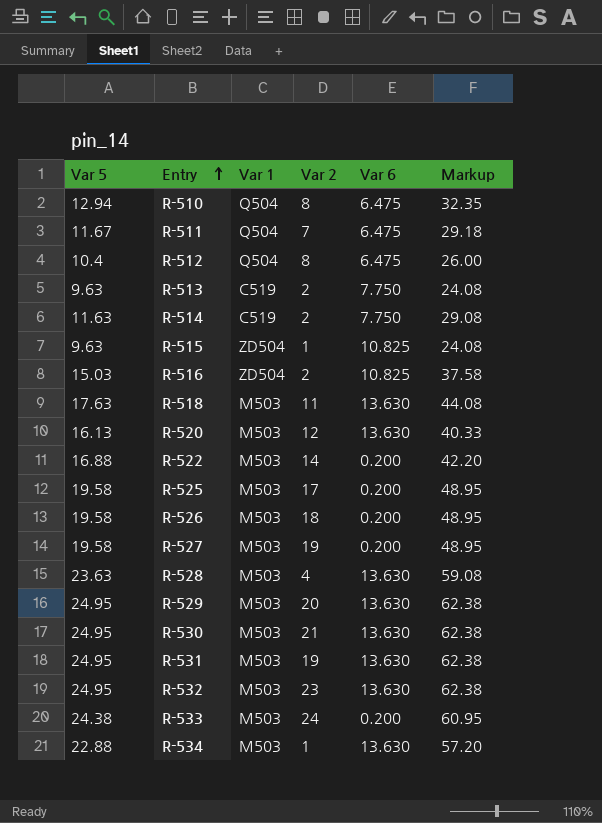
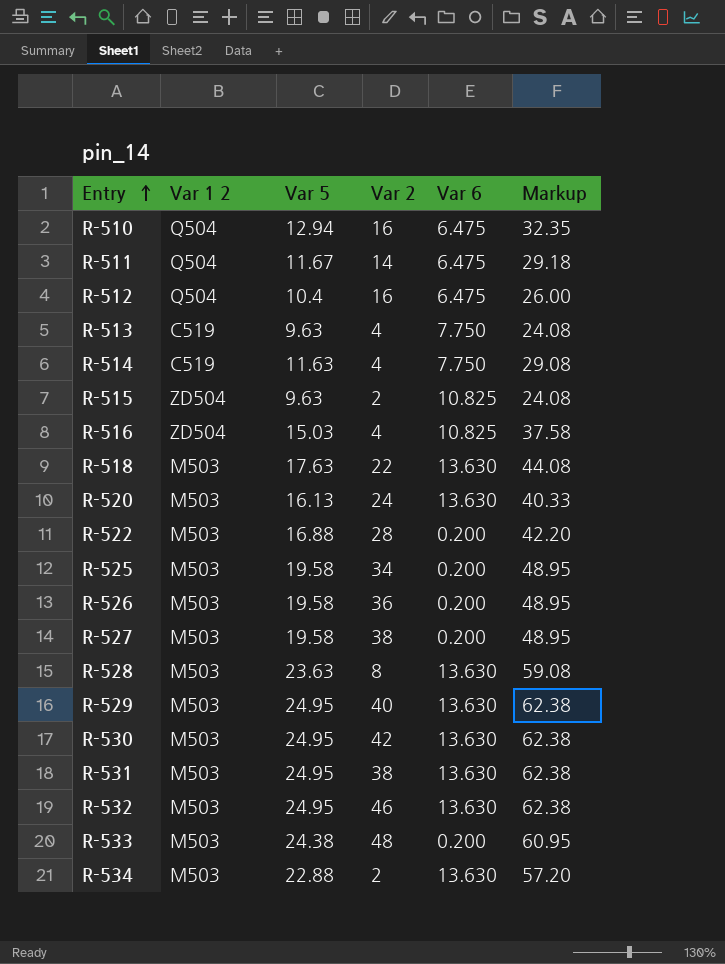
column name: Var 1 -> Var 1 2
column Var 5 | position: 1 -> 3
R-510 | Var 2: 8 -> 16
R-511 | Var 2: 7 -> 14
R-512 | Var 2: 8 -> 16
R-513 | Var 2: 2 -> 4
R-514 | Var 2: 2 -> 4
R-515 | Var 2: 1 -> 2
R-516 | Var 2: 2 -> 4
R-518 | Var 2: 11 -> 22
R-520 | Var 2: 12 -> 24
R-522 | Var 2: 14 -> 28
R-525 | Var 2: 17 -> 34
R-526 | Var 2: 18 -> 36
R-527 | Var 2: 19 -> 38
R-528 | Var 2: 4 -> 8
R-529 | Var 2: 20 -> 40
R-530 | Var 2: 21 -> 42
R-531 | Var 2: 19 -> 38
R-532 | Var 2: 23 -> 46
R-533 | Var 2: 24 -> 48
R-534 | Var 2: 1 -> 2

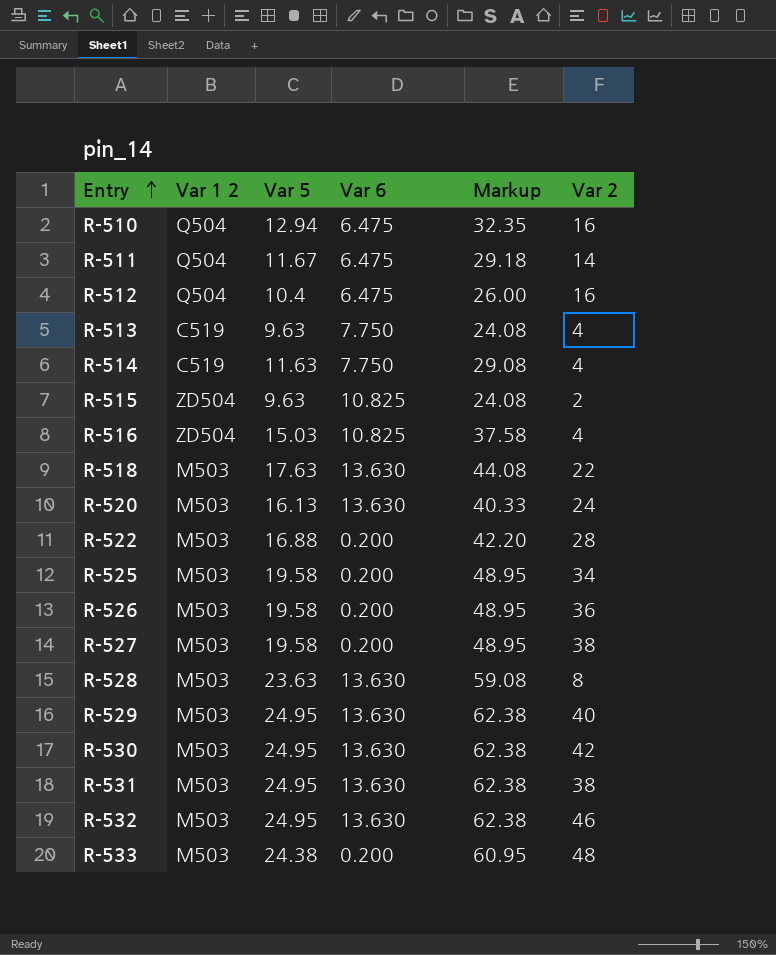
column Var 2 | position: 4 -> 6
row R-534: M503 | 22.88 | 2 | 13.630 | 57.20 -> none

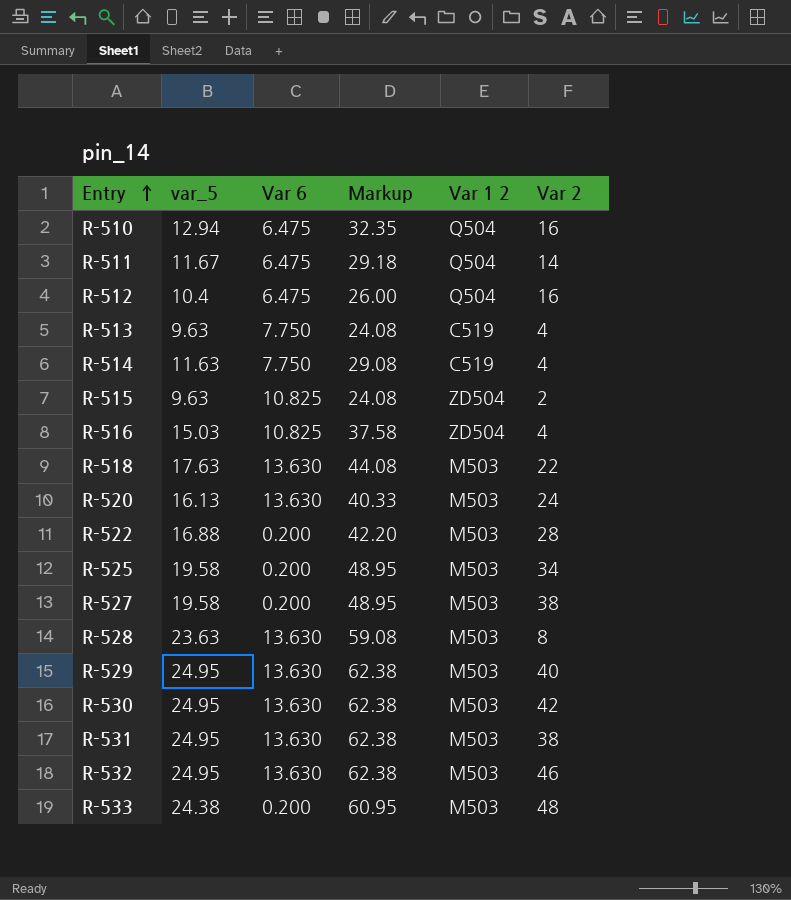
column name: Var 5 -> var_5
column Var 1 2 | position: 2 -> 5
row R-526: M503 | 19.58 | 0.200 | 48.95 | 36 -> none

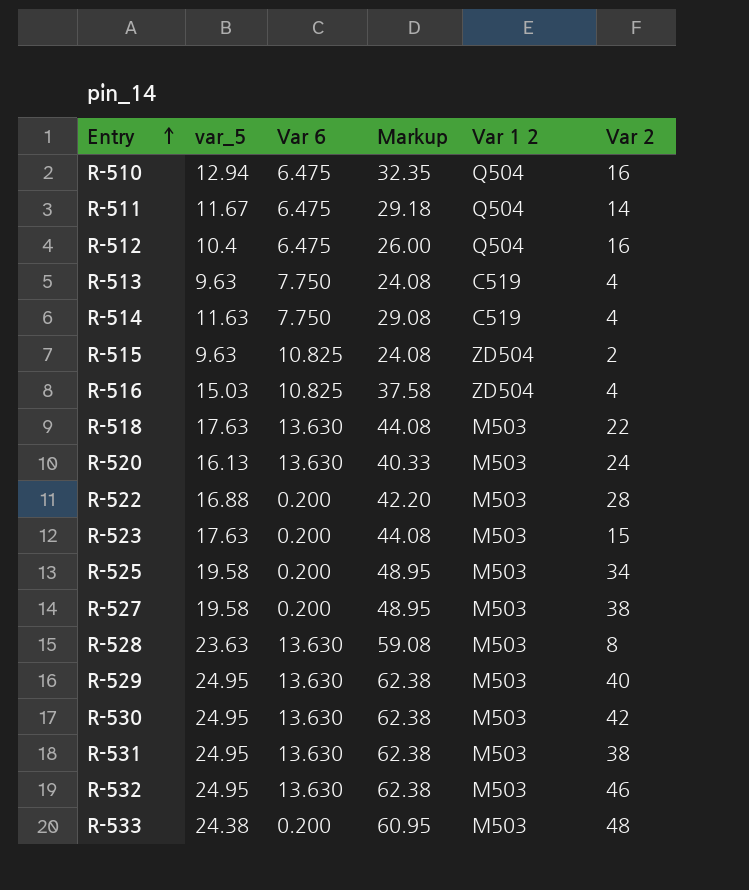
row R-523: none -> 17.63 | 0.200 | 44.08 | M503 | 15

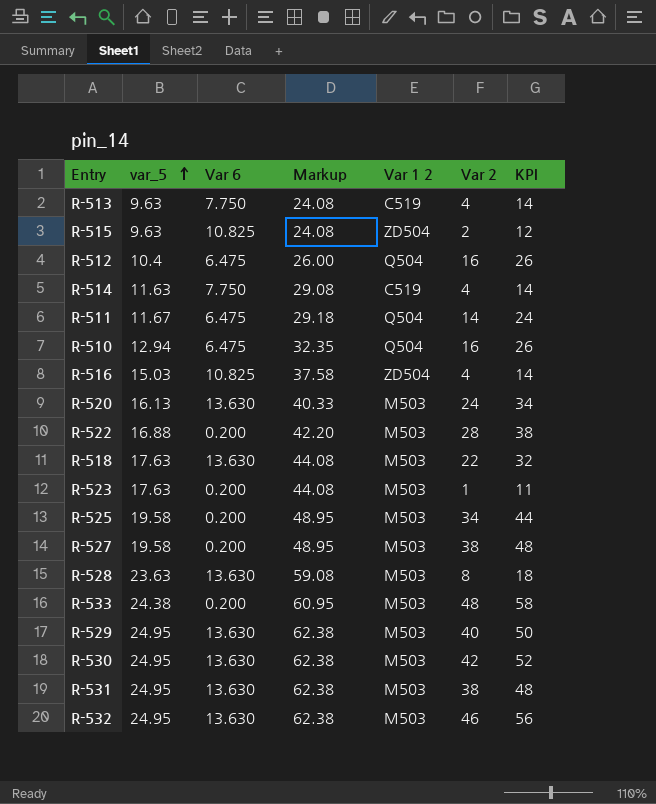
row order: Entry ascending -> var_5 ascending
column KPI | formula: none -> [Var 2] + 10
R-523 | Var 2: 15 -> 1

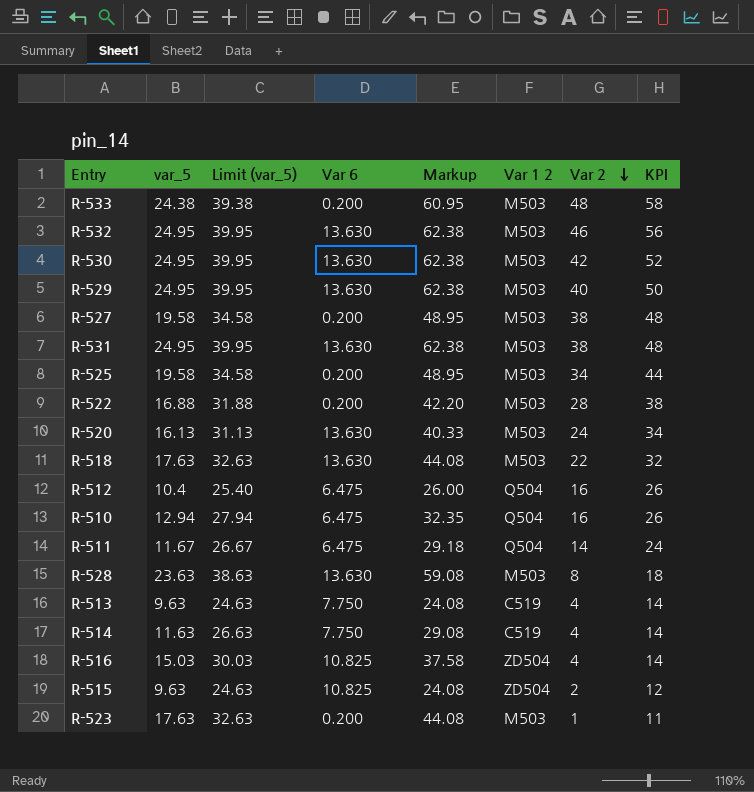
row order: var_5 ascending -> Var 2 descending
column Limit (var_5) | formula: none -> [var_5] + 15

